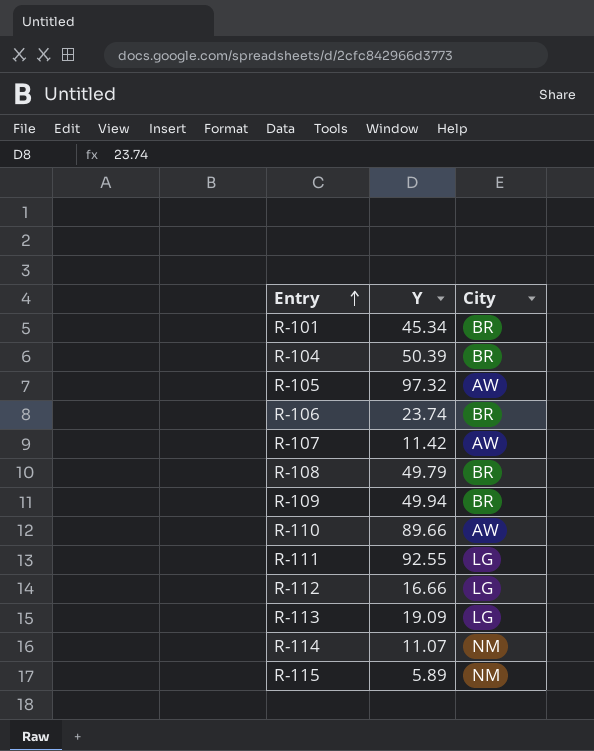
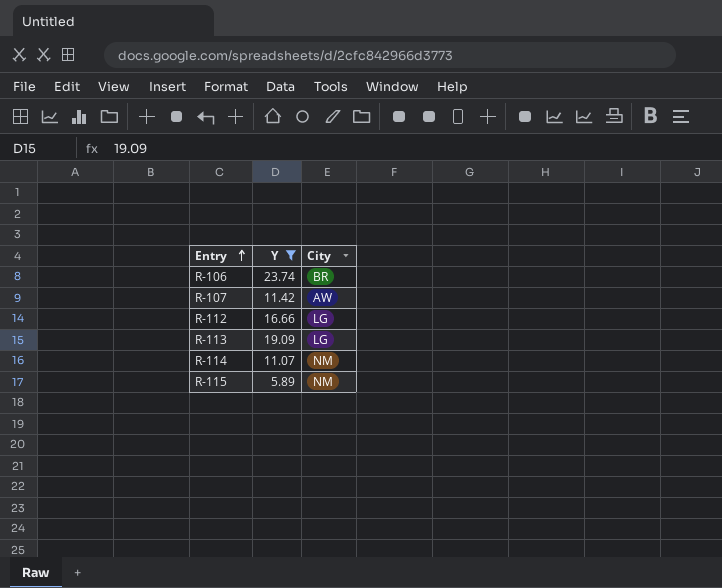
filter: none -> Y <= 23.74

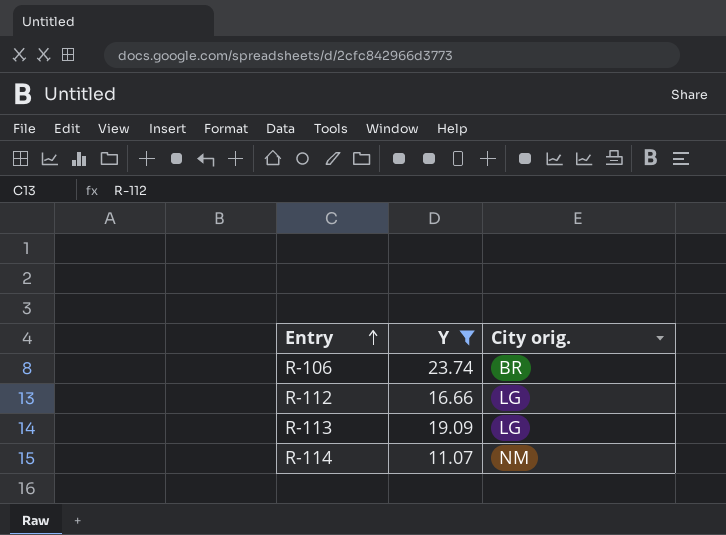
column name: City -> City orig.
row R-107: 11.42 | AW -> none
row R-115: 5.89 | NM -> none

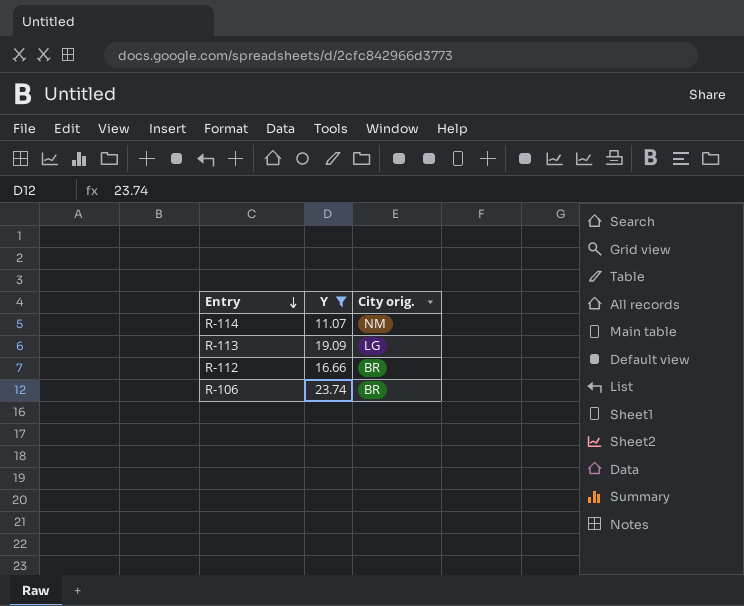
row order: Entry ascending -> Entry descending
R-112 | City orig.: LG -> BR

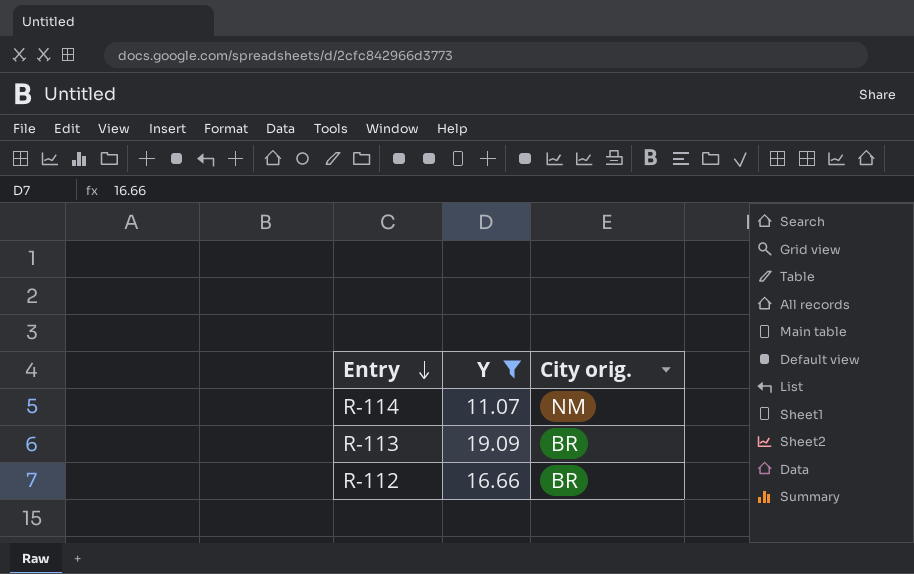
row R-106: 23.74 | BR -> none
R-113 | City orig.: LG -> BR

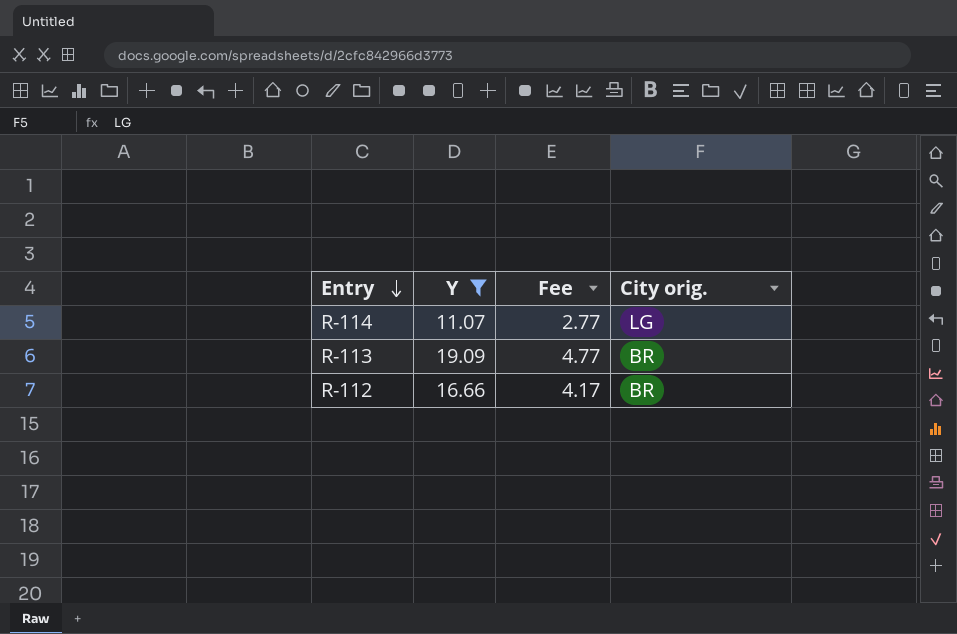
column Fee | formula: none -> [Y] * 0.25
R-114 | City orig.: NM -> LG

